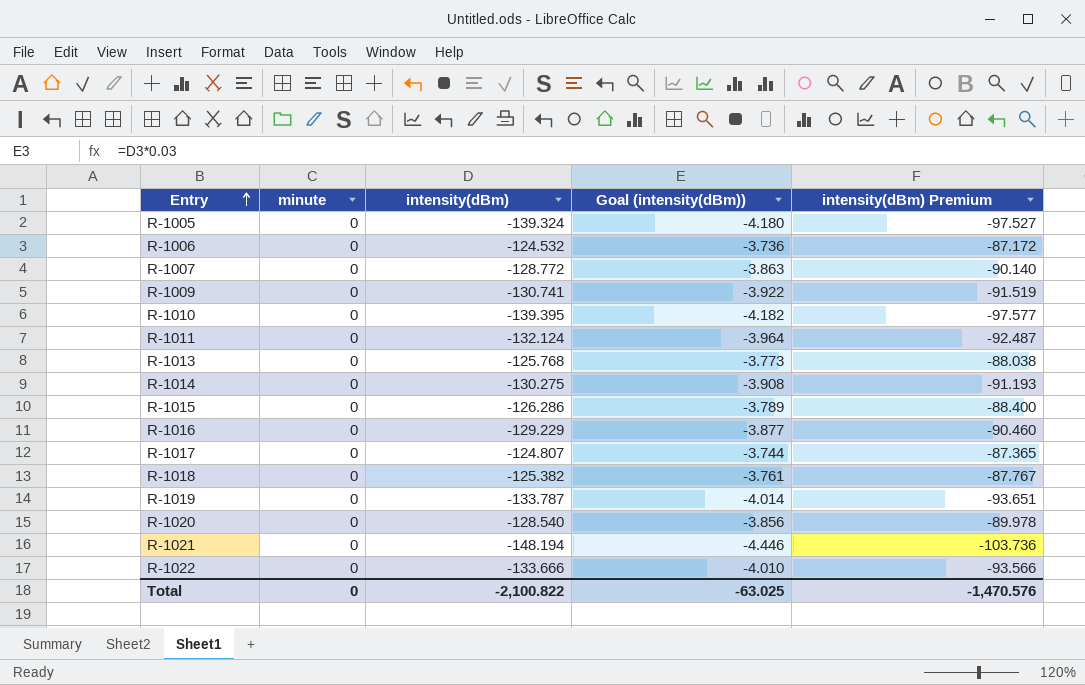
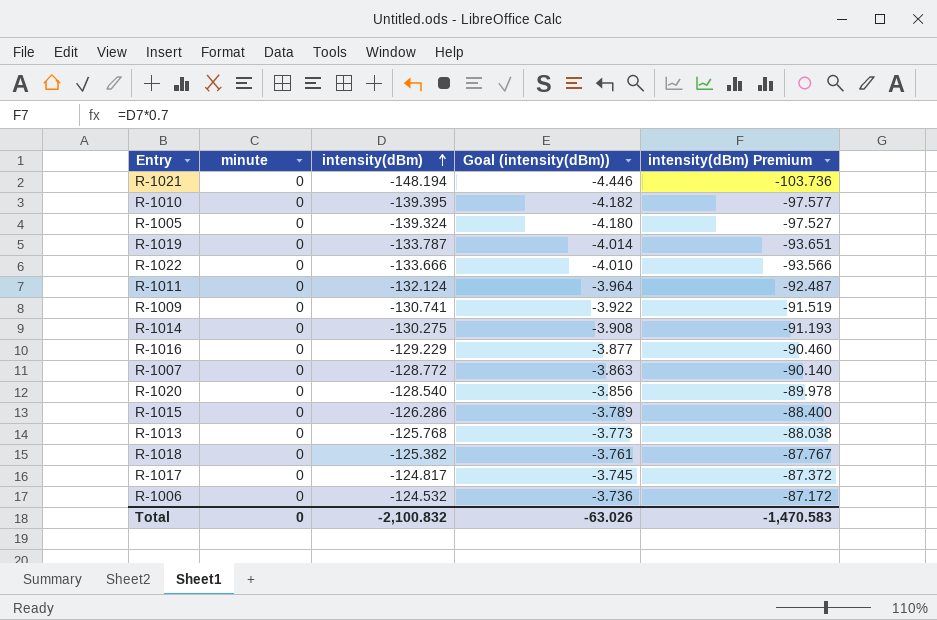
row order: Entry ascending -> intensity(dBm) ascending
R-1017 | intensity(dBm): -124.807 -> -124.817
R-1017 | Goal (intensity(dBm)): -3.744 -> -3.745
R-1017 | intensity(dBm) Premium: -87.365 -> -87.372
Total | intensity(dBm): -2,100.822 -> -2,100.832
Total | Goal (intensity(dBm)): -63.025 -> -63.026
Total | intensity(dBm) Premium: -1,470.576 -> -1,470.583

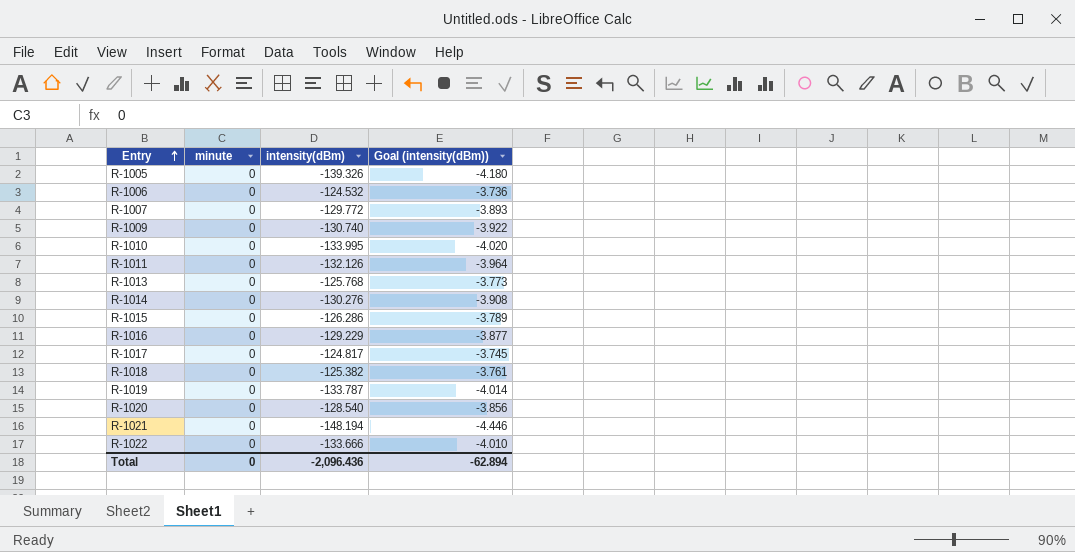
row order: intensity(dBm) ascending -> Entry ascending
column intensity(dBm) Premium | formula: [intensity(dBm)] * 0.7 -> none
R-1005 | intensity(dBm): -139.324 -> -139.326
R-1007 | intensity(dBm): -128.772 -> -129.772
R-1007 | Goal (intensity(dBm)): -3.863 -> -3.893
R-1009 | intensity(dBm): -130.741 -> -130.740
R-1010 | intensity(dBm): -139.395 -> -133.995
R-1010 | Goal (intensity(dBm)): -4.182 -> -4.020
R-1011 | intensity(dBm): -132.124 -> -132.126
R-1014 | intensity(dBm): -130.275 -> -130.276
Total | intensity(dBm): -2,100.832 -> -2,096.436
Total | Goal (intensity(dBm)): -63.026 -> -62.894

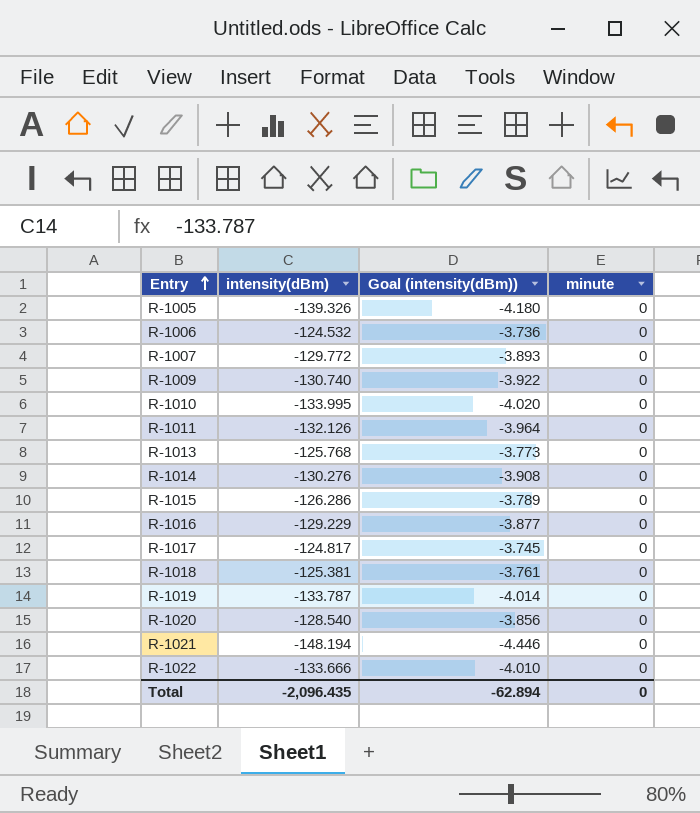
column minute | position: 2 -> 4
R-1018 | intensity(dBm): -125.382 -> -125.381
Total | intensity(dBm): -2,096.436 -> -2,096.435

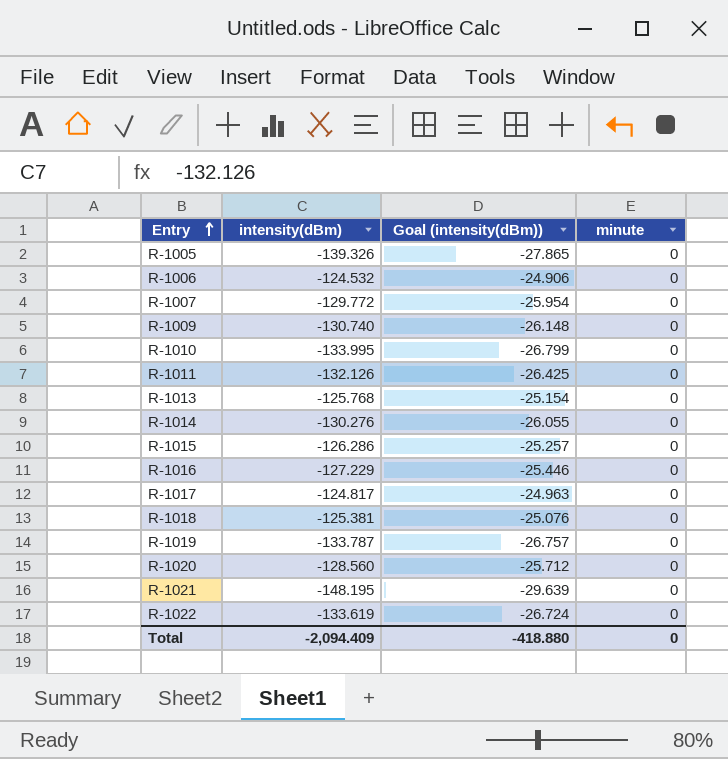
column Goal (intensity(dBm)) | formula: [intensity(dBm)] * 0.03 -> [intensity(dBm)] * 0.2
R-1016 | intensity(dBm): -129.229 -> -127.229
R-1020 | intensity(dBm): -128.540 -> -128.560
R-1021 | intensity(dBm): -148.194 -> -148.195
R-1022 | intensity(dBm): -133.666 -> -133.619
Total | intensity(dBm): -2,096.435 -> -2,094.409
Total | Goal (intensity(dBm)): -62.894 -> -418.880

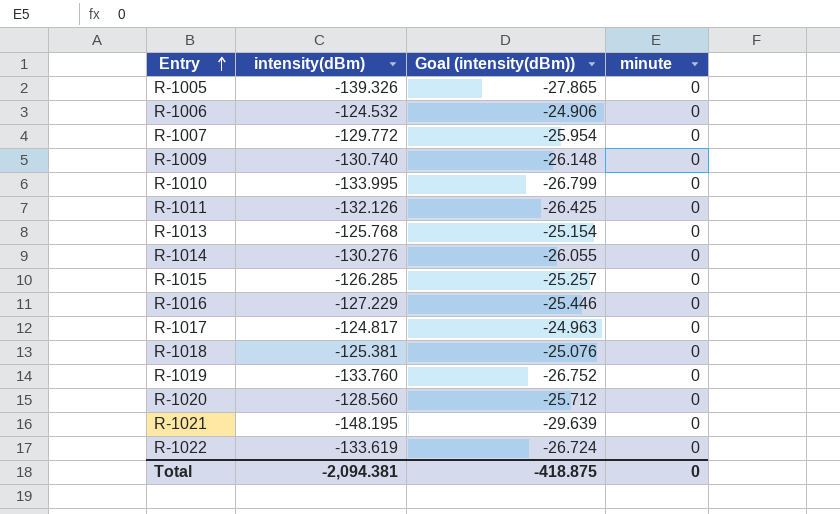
R-1015 | intensity(dBm): -126.286 -> -126.285
R-1019 | intensity(dBm): -133.787 -> -133.760
R-1019 | Goal (intensity(dBm)): -26.757 -> -26.752
Total | intensity(dBm): -2,094.409 -> -2,094.381
Total | Goal (intensity(dBm)): -418.880 -> -418.875

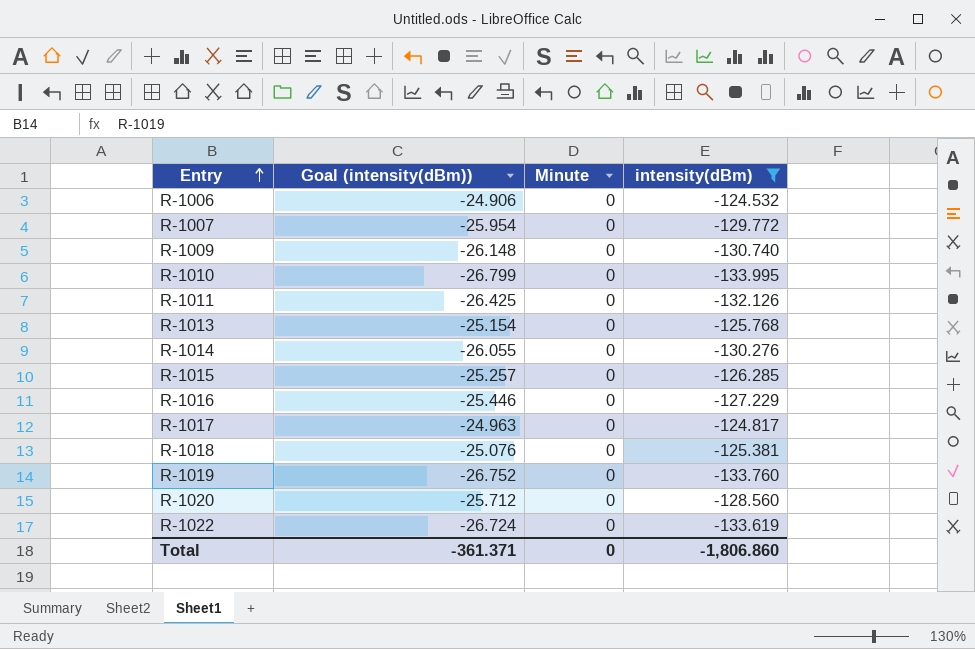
filter: none -> intensity(dBm) >= -133.995
column name: minute -> Minute
column intensity(dBm) | position: 2 -> 4
Total | Goal (intensity(dBm)): -418.875 -> -361.371
Total | intensity(dBm): -2,094.381 -> -1,806.860

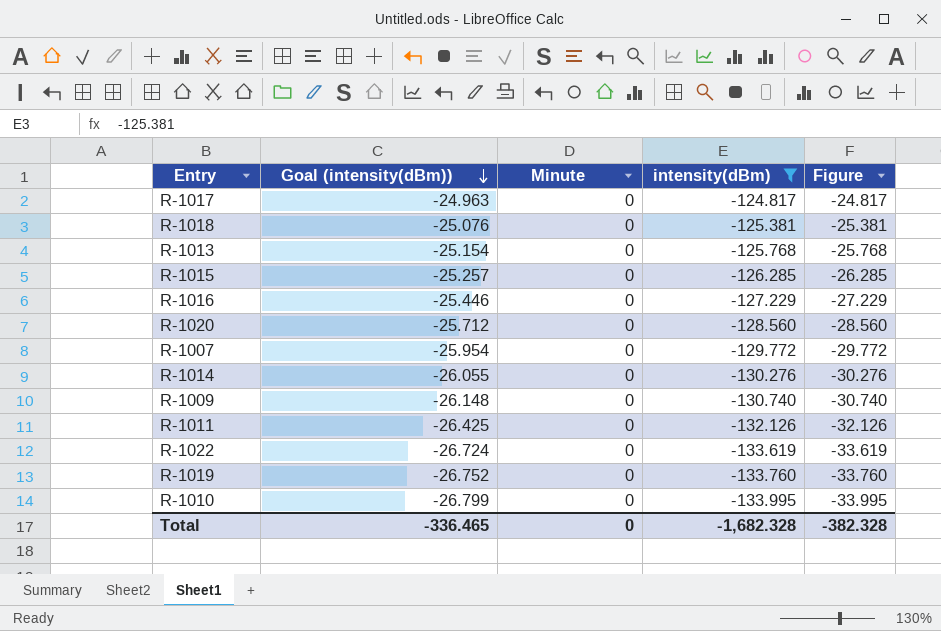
row order: Entry ascending -> Goal (intensity(dBm)) descending
column Figure | formula: none -> [intensity(dBm)] + 100
row R-1006: -24.906 | 0 | -124.532 -> none
Total | Goal (intensity(dBm)): -361.371 -> -336.465
Total | intensity(dBm): -1,806.860 -> -1,682.328

